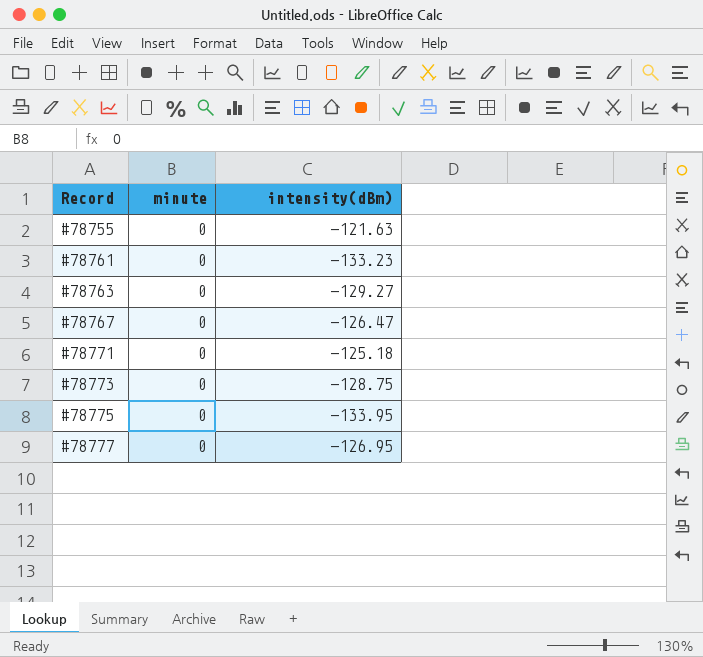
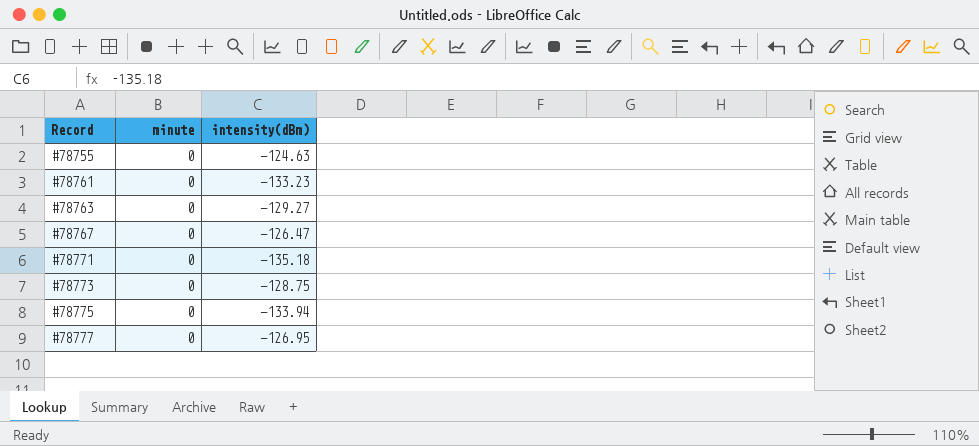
#78755 | intensity(dBm): -121.63 -> -124.63
#78771 | intensity(dBm): -125.18 -> -135.18
#78775 | intensity(dBm): -133.95 -> -133.94

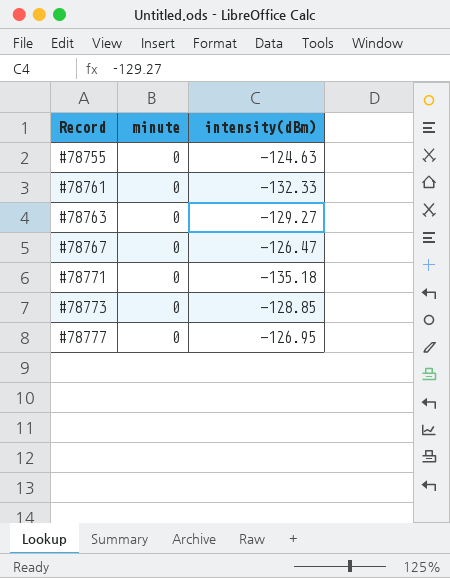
row #78775: 0 | -133.94 -> none
#78761 | intensity(dBm): -133.23 -> -132.33
#78773 | intensity(dBm): -128.75 -> -128.85

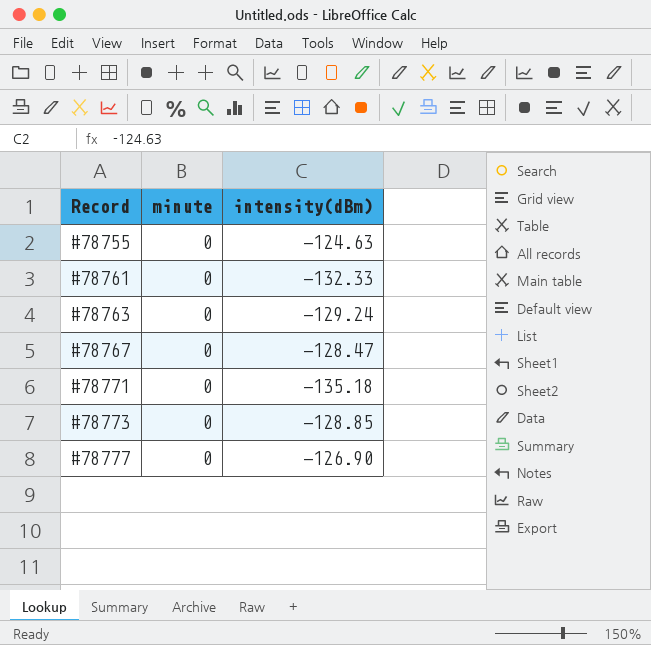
#78763 | intensity(dBm): -129.27 -> -129.24
#78767 | intensity(dBm): -126.47 -> -128.47
#78777 | intensity(dBm): -126.95 -> -126.90

